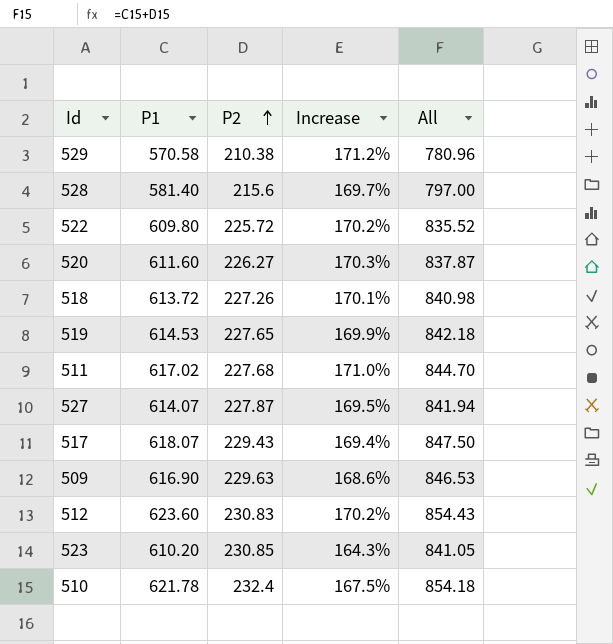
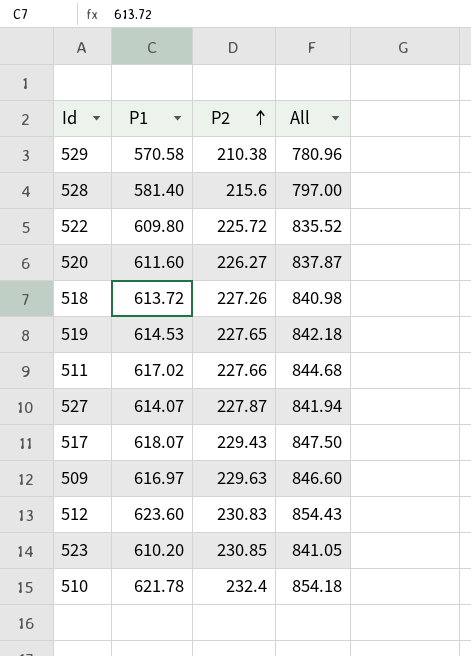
column Increase | formula: ([P1] - [P2]) / [P2] -> none
511 | P2: 227.68 -> 227.66
511 | All: 844.70 -> 844.68
509 | P1: 616.90 -> 616.97
509 | All: 846.53 -> 846.60

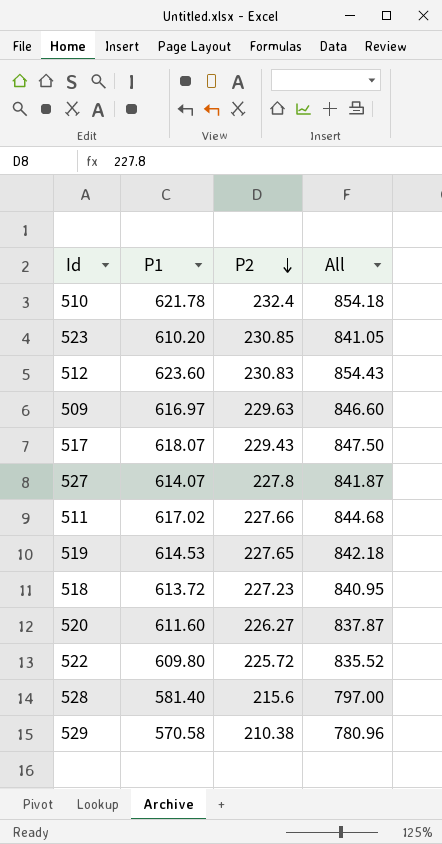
row order: P2 ascending -> P2 descending
527 | P2: 227.87 -> 227.8
527 | All: 841.94 -> 841.87
518 | P2: 227.26 -> 227.23
518 | All: 840.98 -> 840.95

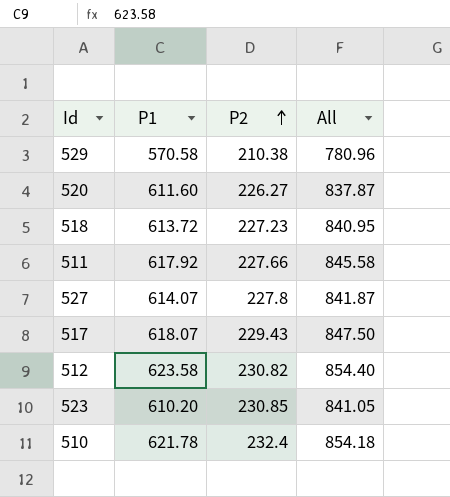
row order: P2 descending -> P2 ascending
row 509: 616.97 | 229.63 | 846.60 -> none
row 519: 614.53 | 227.65 | 842.18 -> none
row 522: 609.80 | 225.72 | 835.52 -> none
row 528: 581.40 | 215.6 | 797.00 -> none
511 | P1: 617.02 -> 617.92
511 | All: 844.68 -> 845.58
512 | P1: 623.60 -> 623.58
512 | P2: 230.83 -> 230.82
512 | All: 854.43 -> 854.40

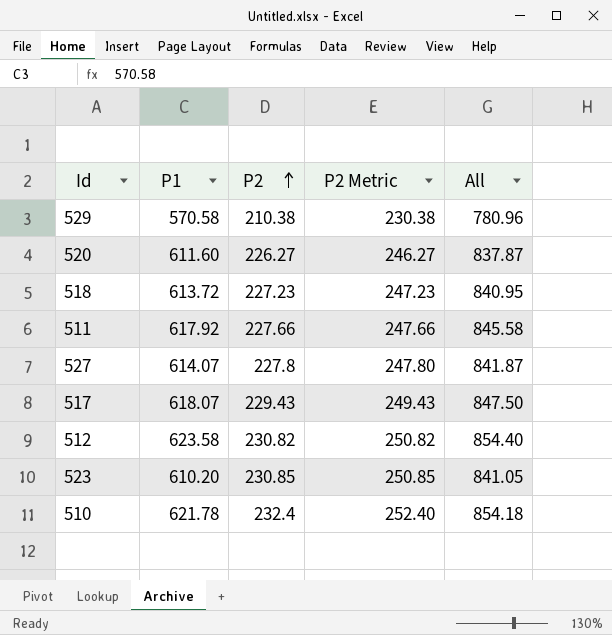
column P2 Metric | formula: none -> [P2] + 20

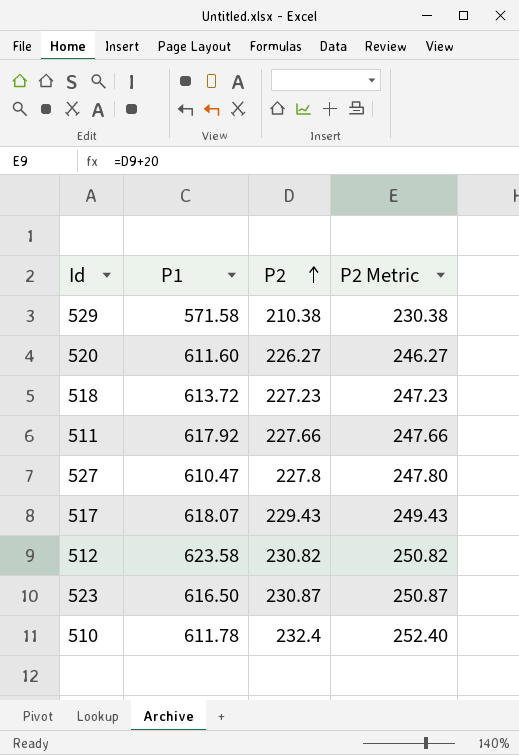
column All | formula: [P1] + [P2] -> none
529 | P1: 570.58 -> 571.58
527 | P1: 614.07 -> 610.47
523 | P1: 610.20 -> 616.50
523 | P2: 230.85 -> 230.87
523 | P2 Metric: 250.85 -> 250.87
510 | P1: 621.78 -> 611.78

